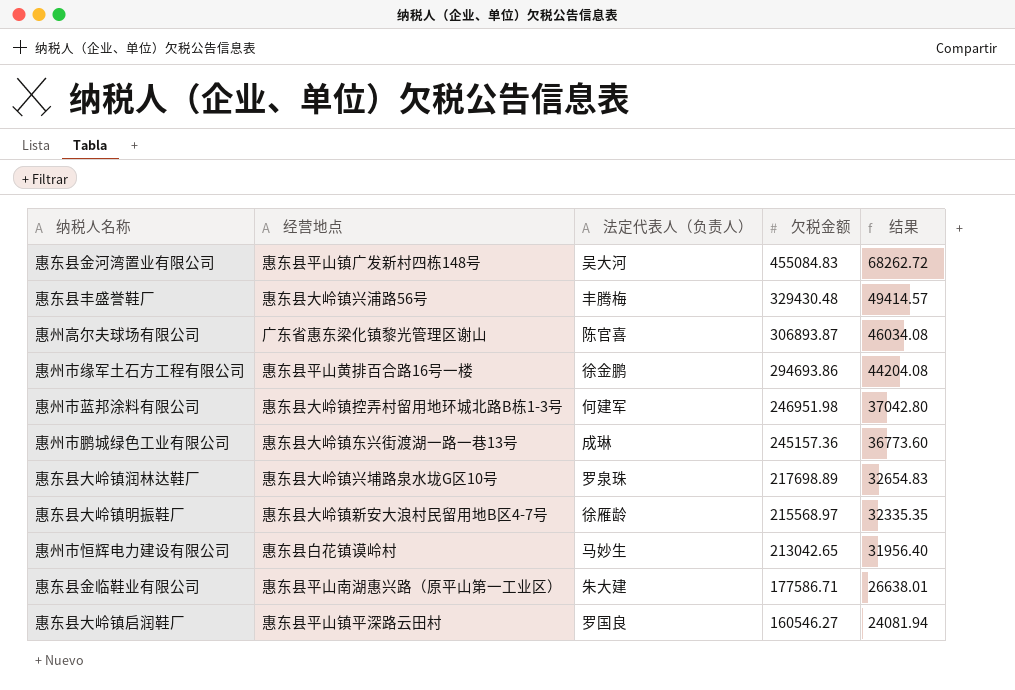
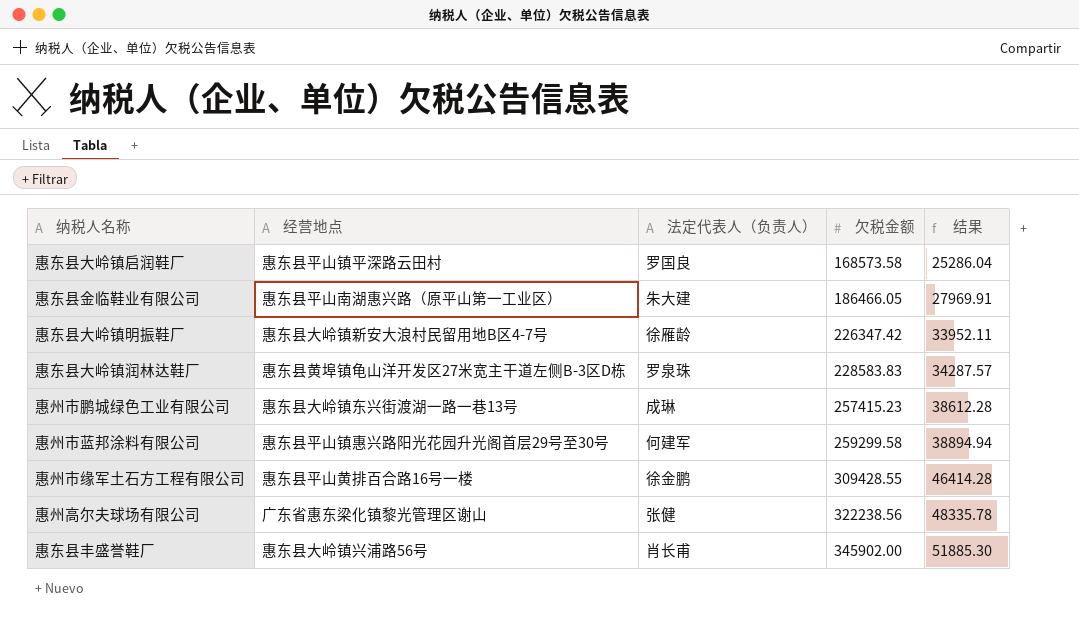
row order: 欠税金额 descending -> 欠税金额 ascending
row 惠东县金河湾置业有限公司: 惠东县平山镇广发新村四栋148号 | 吴大河 | 455084.83 | 68262.72 -> none
row 惠州市恒辉电力建设有限公司: 惠东县白花镇谟岭村 | 马妙生 | 213042.65 | 31956.40 -> none
惠东县大岭镇启润鞋厂 | 欠税金额: 160546.27 -> 168573.58
惠东县大岭镇启润鞋厂 | 结果: 24081.94 -> 25286.04
惠东县金临鞋业有限公司 | 欠税金额: 177586.71 -> 186466.05
惠东县金临鞋业有限公司 | 结果: 26638.01 -> 27969.91
惠东县大岭镇明振鞋厂 | 欠税金额: 215568.97 -> 226347.42
惠东县大岭镇明振鞋厂 | 结果: 32335.35 -> 33952.11
惠东县大岭镇润林达鞋厂 | 经营地点: 惠东县大岭镇兴埔路泉水垅G区10号 -> 惠东县黄埠镇龟山洋开发区27米宽主干道左侧B-3区D栋
惠东县大岭镇润林达鞋厂 | 欠税金额: 217698.89 -> 228583.83
惠东县大岭镇润林达鞋厂 | 结果: 32654.83 -> 34287.57
惠州市鹏城绿色工业有限公司 | 欠税金额: 245157.36 -> 257415.23
惠州市鹏城绿色工业有限公司 | 结果: 36773.60 -> 38612.28
惠州市蓝邦涂料有限公司 | 经营地点: 惠东县大岭镇控弄村留用地环城北路B栋1-3号 -> 惠东县平山镇惠兴路阳光花园升光阁首层29号至30号
惠州市蓝邦涂料有限公司 | 欠税金额: 246951.98 -> 259299.58
惠州市蓝邦涂料有限公司 | 结果: 37042.80 -> 38894.94
惠州市缘军土石方工程有限公司 | 欠税金额: 294693.86 -> 309428.55
惠州市缘军土石方工程有限公司 | 结果: 44204.08 -> 46414.28
惠州高尔夫球场有限公司 | 法定代表人（负责人）: 陈官喜 -> 张健
惠州高尔夫球场有限公司 | 欠税金额: 306893.87 -> 322238.56
惠州高尔夫球场有限公司 | 结果: 46034.08 -> 48335.78
惠东县丰盛誉鞋厂 | 法定代表人（负责人）: 丰腾梅 -> 肖长甫
惠东县丰盛誉鞋厂 | 欠税金额: 329430.48 -> 345902.00
惠东县丰盛誉鞋厂 | 结果: 49414.57 -> 51885.30

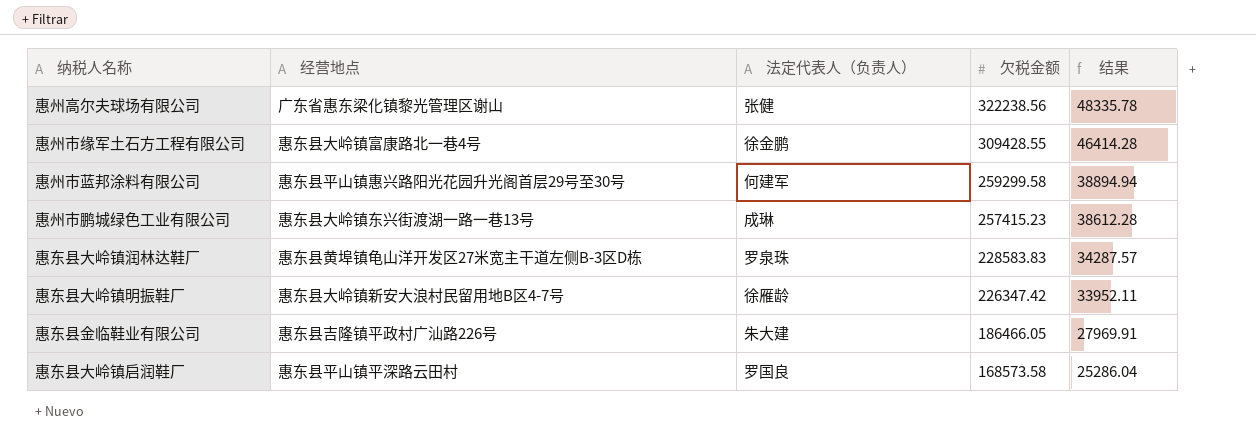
row order: 欠税金额 ascending -> 欠税金额 descending
row 惠东县丰盛誉鞋厂: 惠东县大岭镇兴浦路56号 | 肖长甫 | 345902.00 | 51885.30 -> none
惠州市缘军土石方工程有限公司 | 经营地点: 惠东县平山黄排百合路16号一楼 -> 惠东县大岭镇富康路北一巷4号
惠东县金临鞋业有限公司 | 经营地点: 惠东县平山南湖惠兴路（原平山第一工业区） -> 惠东县吉隆镇平政村广汕路226号

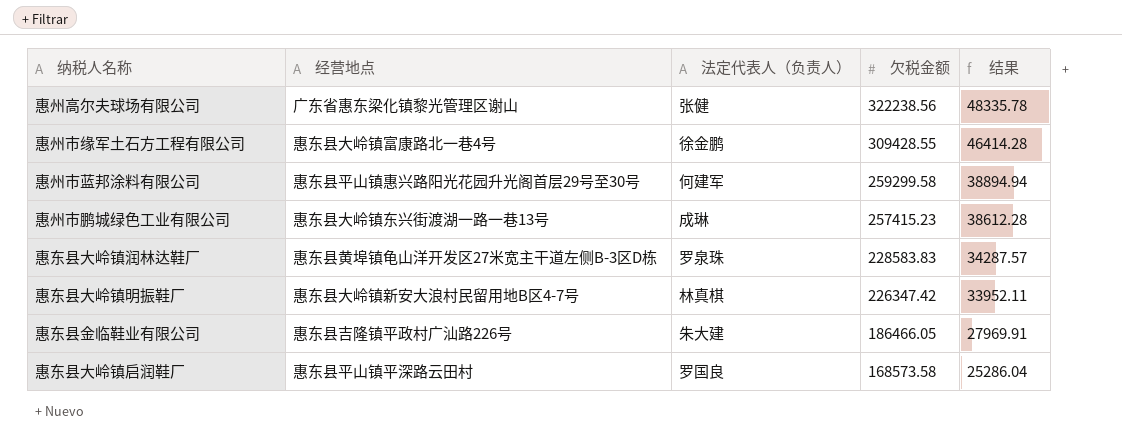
惠东县大岭镇明振鞋厂 | 法定代表人（负责人）: 徐雁龄 -> 林真棋

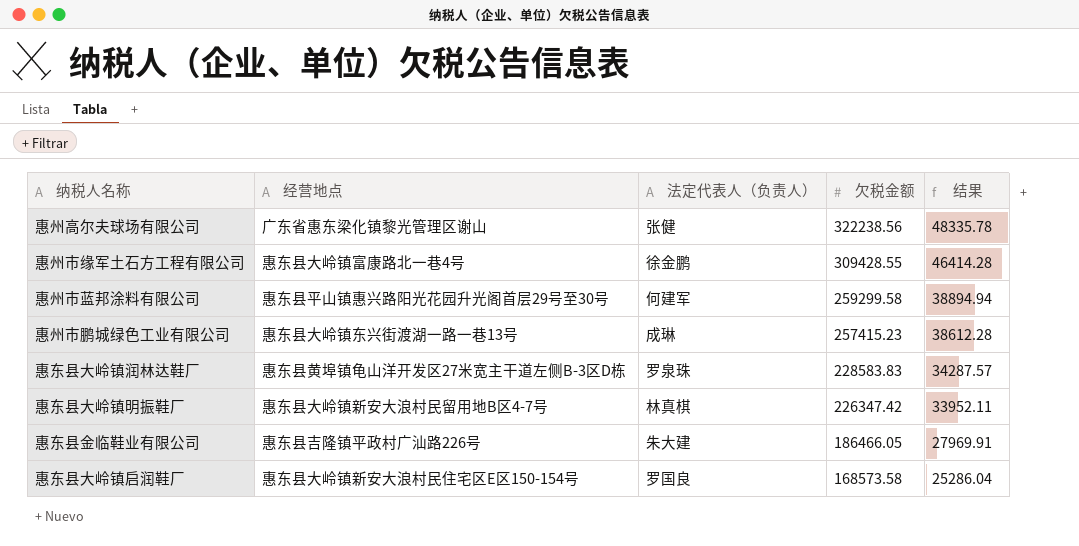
惠东县大岭镇启润鞋厂 | 经营地点: 惠东县平山镇平深路云田村 -> 惠东县大岭镇新安大浪村民住宅区E区150-154号

